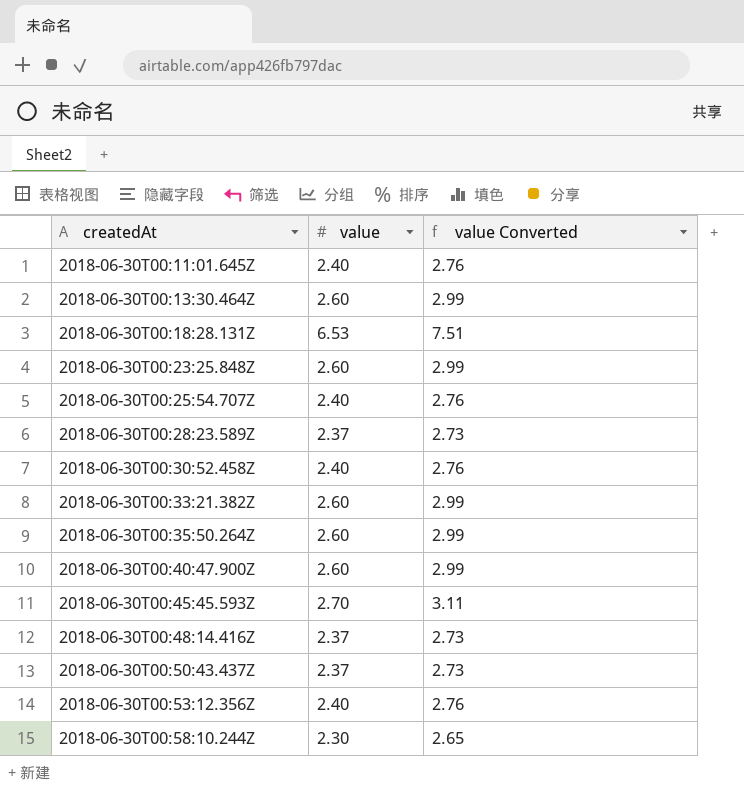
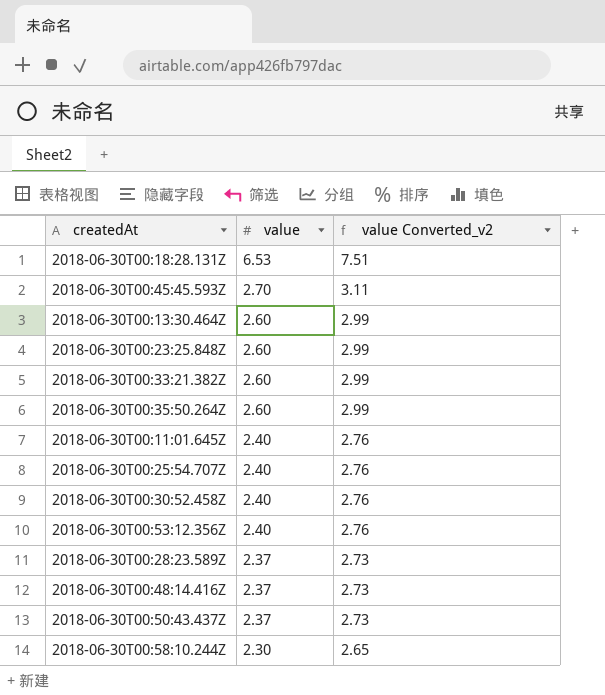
row order: createdAt ascending -> value descending
column name: value Converted -> value Converted_v2
row 2018-06-30T00:40:47.900Z: 2.60 | 2.99 -> none

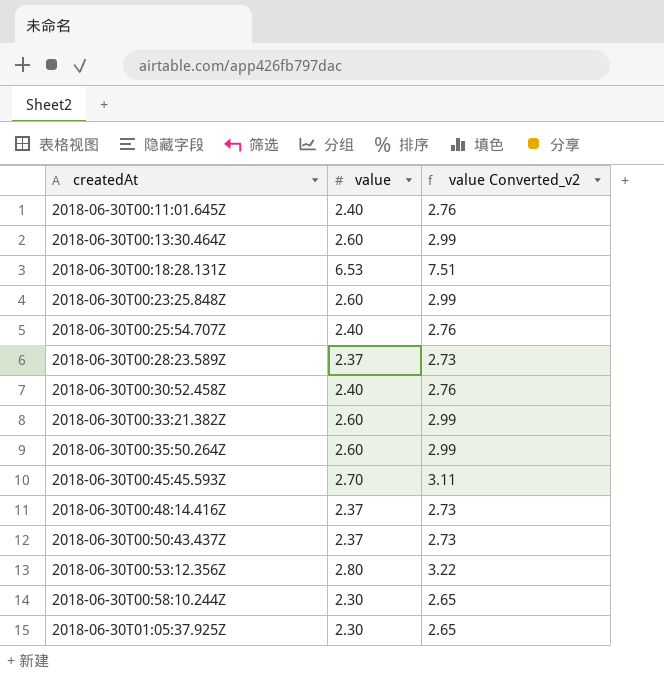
row order: value descending -> createdAt ascending
2018-06-30T00:53:12.356Z | value: 2.40 -> 2.80
2018-06-30T00:53:12.356Z | value Converted_v2: 2.76 -> 3.22
row 2018-06-30T01:05:37.925Z: none -> 2.30 | 2.65

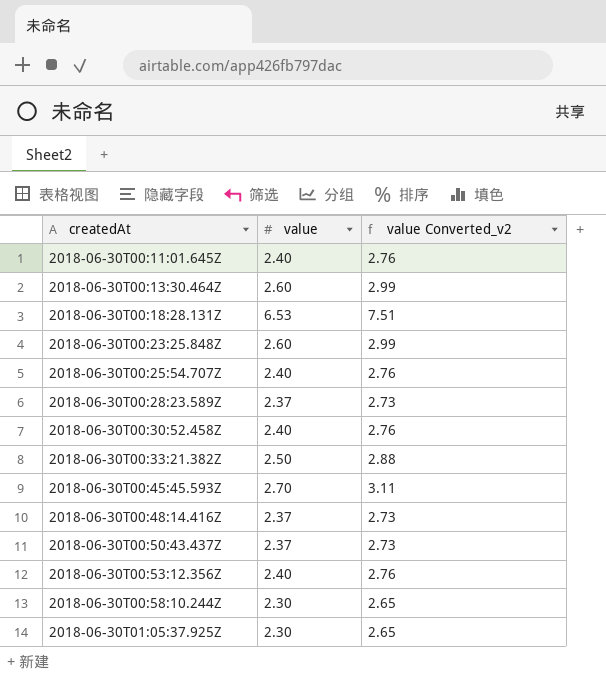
row 2018-06-30T00:35:50.264Z: 2.60 | 2.99 -> none
2018-06-30T00:33:21.382Z | value: 2.60 -> 2.50
2018-06-30T00:33:21.382Z | value Converted_v2: 2.99 -> 2.88
2018-06-30T00:53:12.356Z | value: 2.80 -> 2.40
2018-06-30T00:53:12.356Z | value Converted_v2: 3.22 -> 2.76

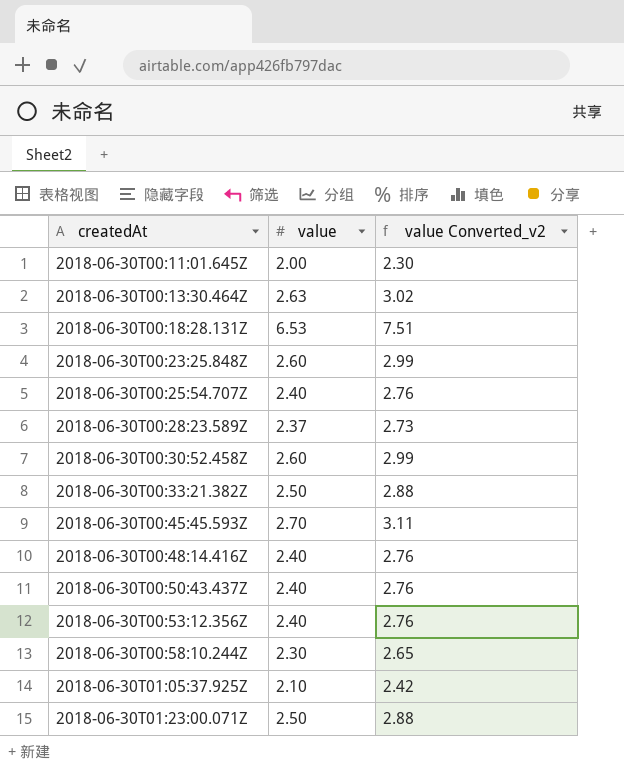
2018-06-30T00:11:01.645Z | value: 2.40 -> 2.00
2018-06-30T00:11:01.645Z | value Converted_v2: 2.76 -> 2.30
2018-06-30T00:13:30.464Z | value: 2.60 -> 2.63
2018-06-30T00:13:30.464Z | value Converted_v2: 2.99 -> 3.02
2018-06-30T00:30:52.458Z | value: 2.40 -> 2.60
2018-06-30T00:30:52.458Z | value Converted_v2: 2.76 -> 2.99
2018-06-30T00:48:14.416Z | value: 2.37 -> 2.40
2018-06-30T00:48:14.416Z | value Converted_v2: 2.73 -> 2.76
2018-06-30T00:50:43.437Z | value: 2.37 -> 2.40
2018-06-30T00:50:43.437Z | value Converted_v2: 2.73 -> 2.76
2018-06-30T01:05:37.925Z | value: 2.30 -> 2.10
2018-06-30T01:05:37.925Z | value Converted_v2: 2.65 -> 2.42
row 2018-06-30T01:23:00.071Z: none -> 2.50 | 2.88

